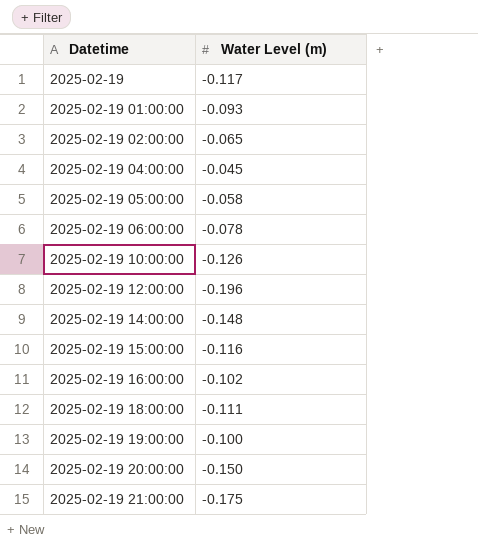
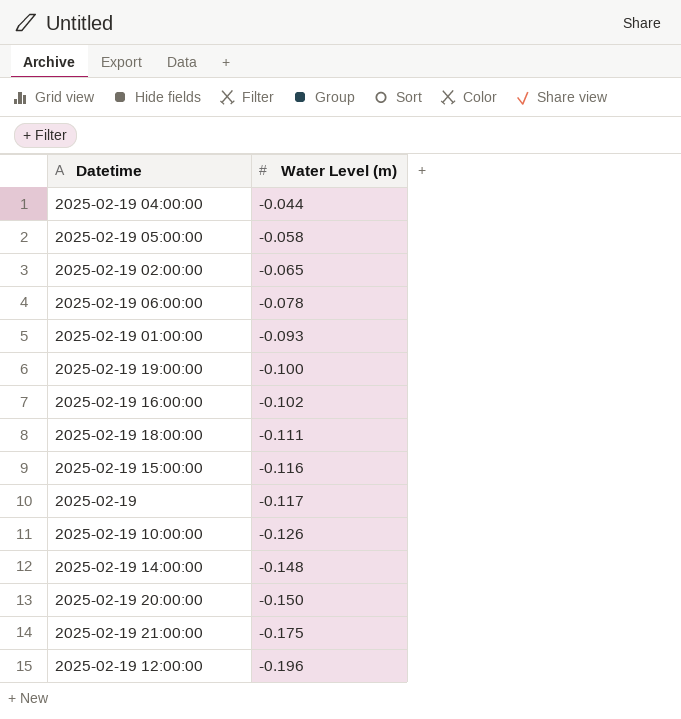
row order: Datetime ascending -> Water Level (m) descending
2025-02-19 04:00:00 | Water Level (m): -0.045 -> -0.044

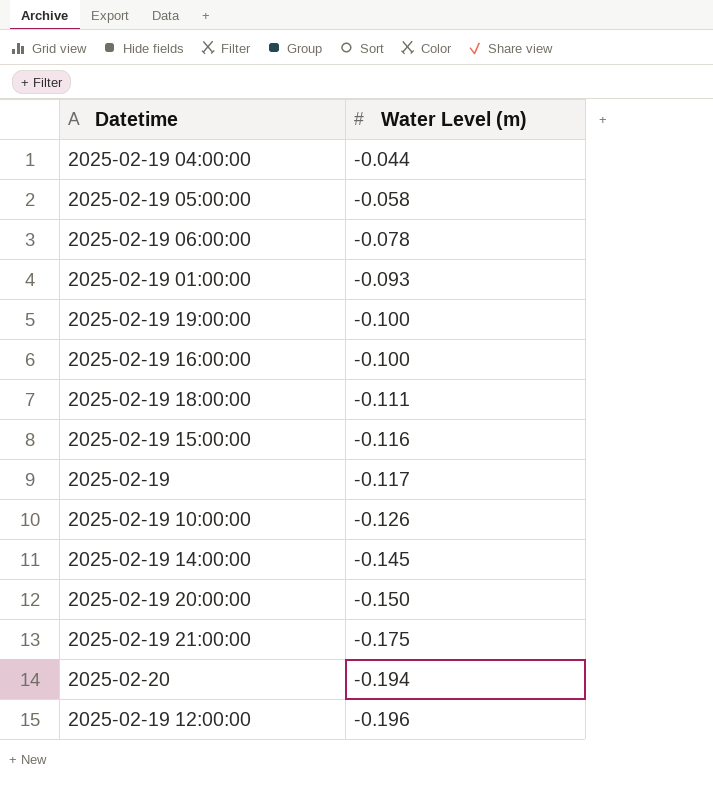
row 2025-02-19 02:00:00: -0.065 -> none
2025-02-19 16:00:00 | Water Level (m): -0.102 -> -0.100
2025-02-19 14:00:00 | Water Level (m): -0.148 -> -0.145
row 2025-02-20: none -> -0.194

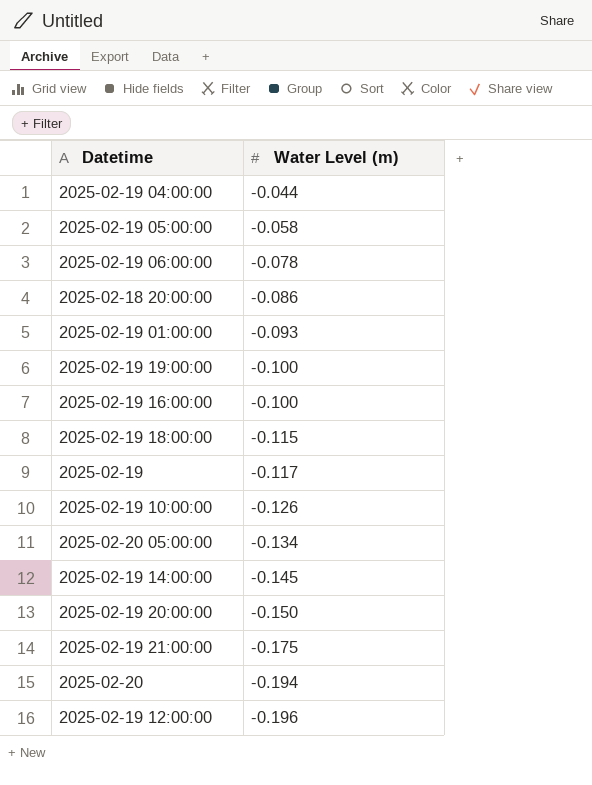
row 2025-02-19 15:00:00: -0.116 -> none
row 2025-02-18 20:00:00: none -> -0.086
2025-02-19 18:00:00 | Water Level (m): -0.111 -> -0.115
row 2025-02-20 05:00:00: none -> -0.134

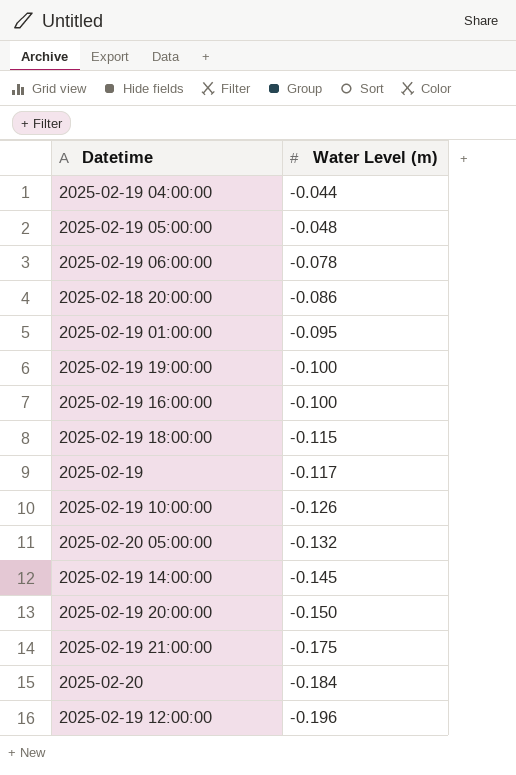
2025-02-19 05:00:00 | Water Level (m): -0.058 -> -0.048
2025-02-19 01:00:00 | Water Level (m): -0.093 -> -0.095
2025-02-20 05:00:00 | Water Level (m): -0.134 -> -0.132
2025-02-20 | Water Level (m): -0.194 -> -0.184

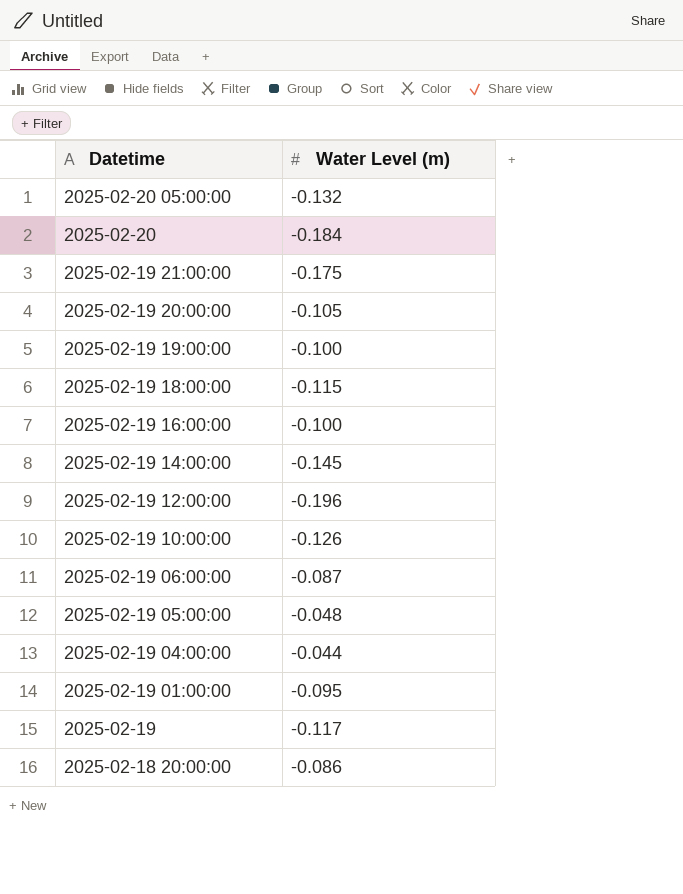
row order: Water Level (m) descending -> Datetime descending
2025-02-19 20:00:00 | Water Level (m): -0.150 -> -0.105
2025-02-19 06:00:00 | Water Level (m): -0.078 -> -0.087

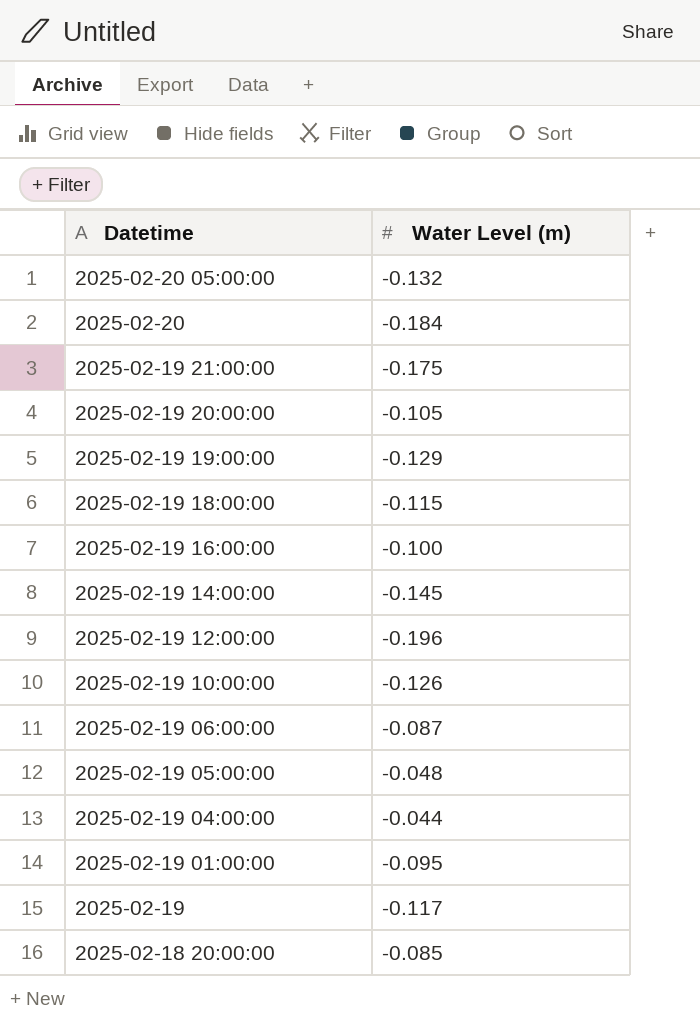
2025-02-19 19:00:00 | Water Level (m): -0.100 -> -0.129
2025-02-18 20:00:00 | Water Level (m): -0.086 -> -0.085

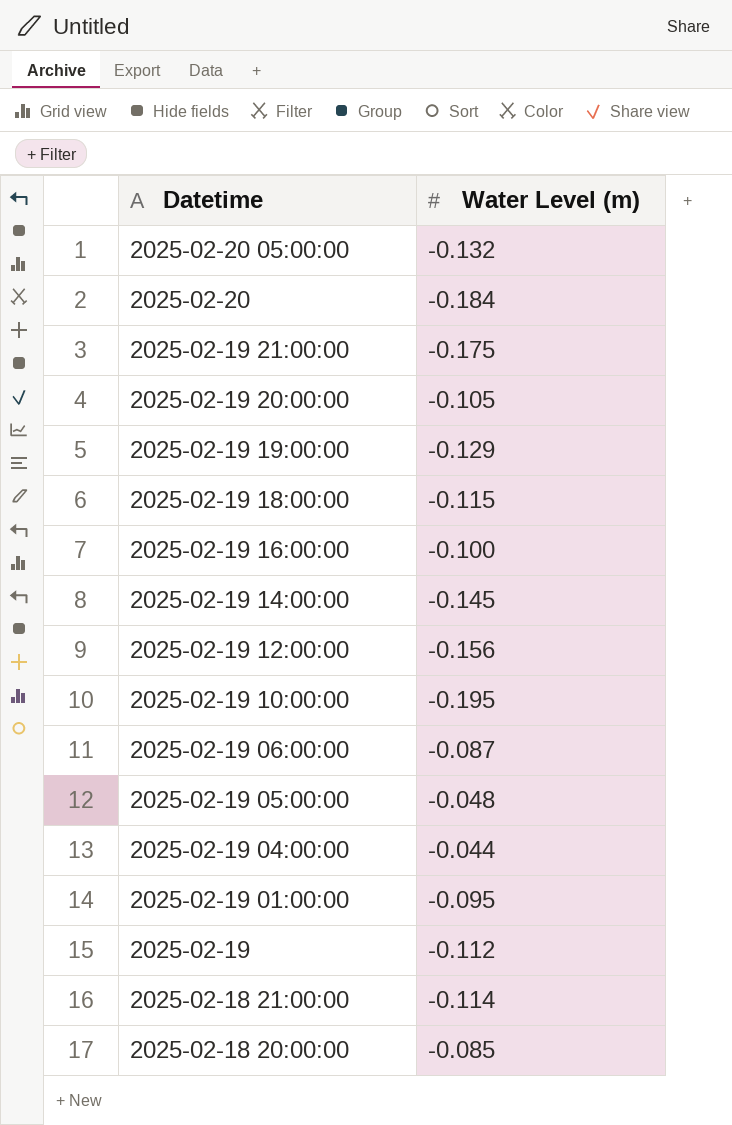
2025-02-19 12:00:00 | Water Level (m): -0.196 -> -0.156
2025-02-19 10:00:00 | Water Level (m): -0.126 -> -0.195
2025-02-19 | Water Level (m): -0.117 -> -0.112
row 2025-02-18 21:00:00: none -> -0.114

